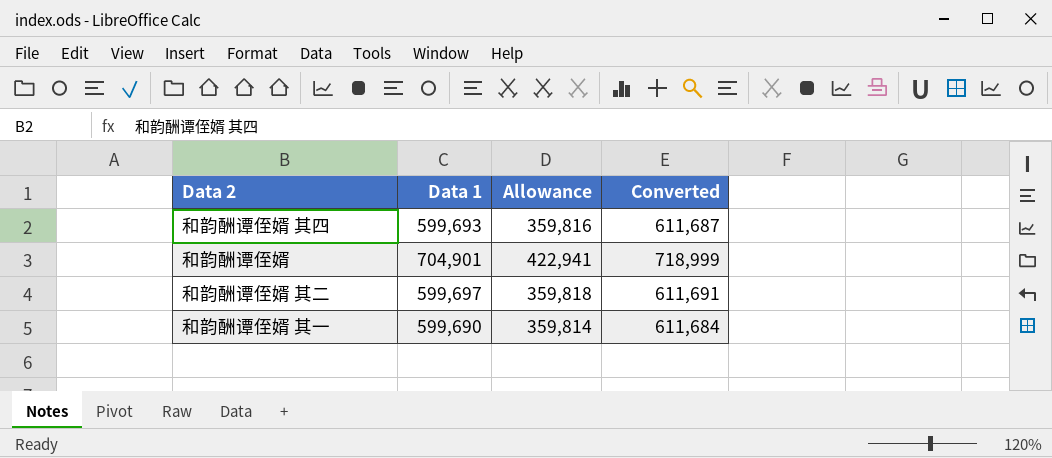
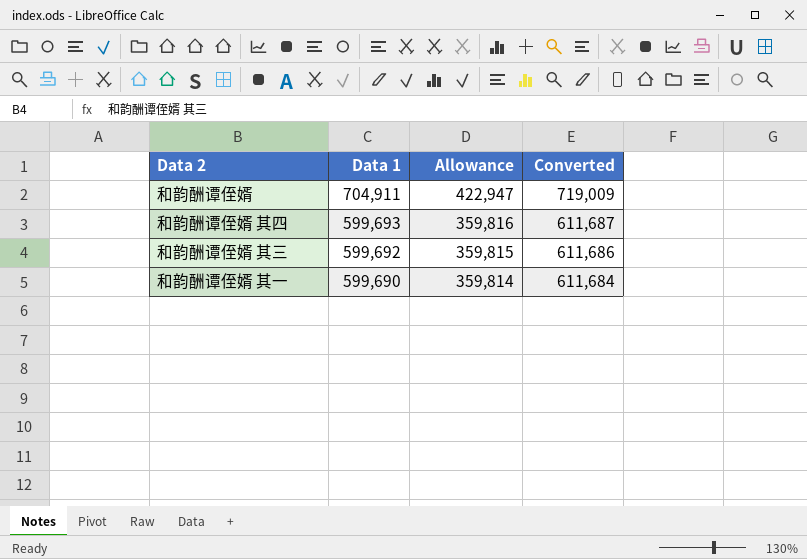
row order: none -> Data 1 descending
row 和韵酬谭侄婿 其二: 599,697 | 359,818 | 611,691 -> none
和韵酬谭侄婿 | Data 1: 704,901 -> 704,911
和韵酬谭侄婿 | Allowance: 422,941 -> 422,947
和韵酬谭侄婿 | Converted: 718,999 -> 719,009
row 和韵酬谭侄婿 其三: none -> 599,692 | 359,815 | 611,686

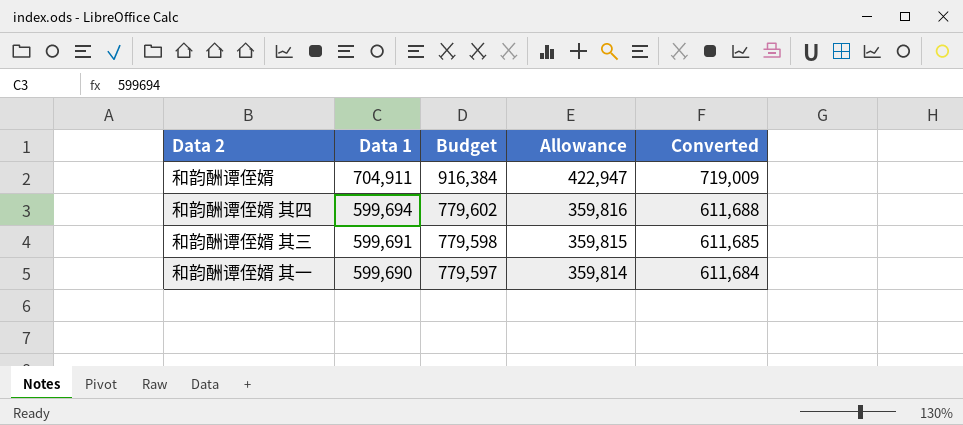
column Budget | formula: none -> [Data 1] * 1.3
和韵酬谭侄婿 其四 | Data 1: 599,693 -> 599,694
和韵酬谭侄婿 其四 | Converted: 611,687 -> 611,688
和韵酬谭侄婿 其三 | Data 1: 599,692 -> 599,691
和韵酬谭侄婿 其三 | Converted: 611,686 -> 611,685

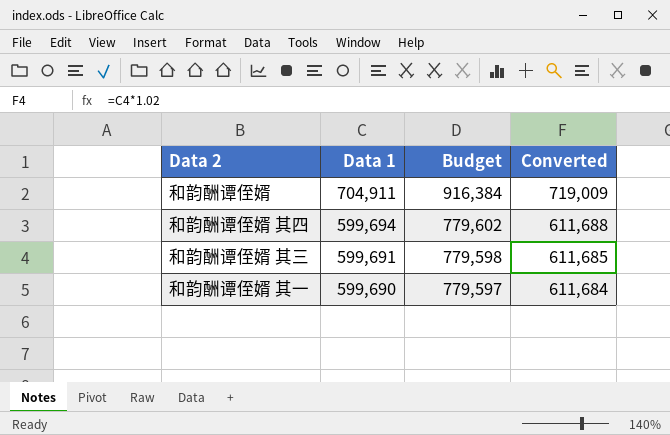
column Allowance | formula: [Data 1] * 0.6 -> none

